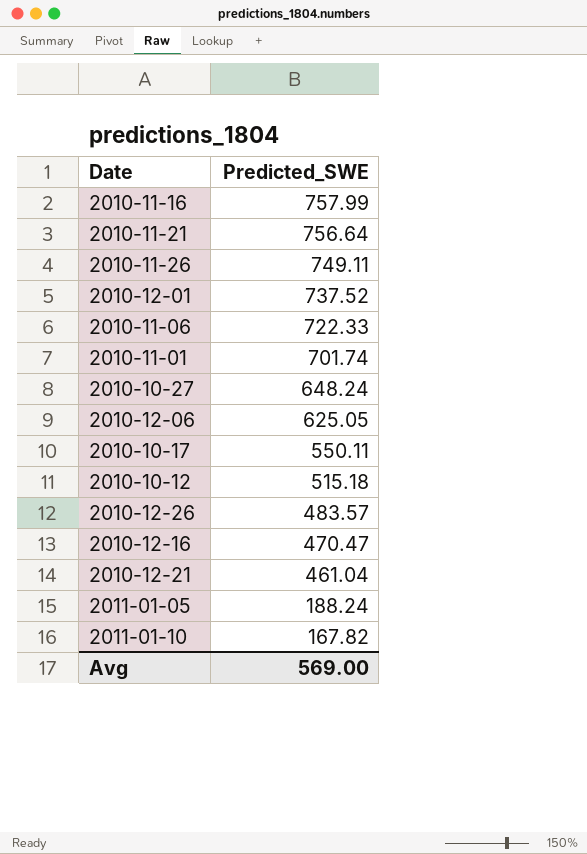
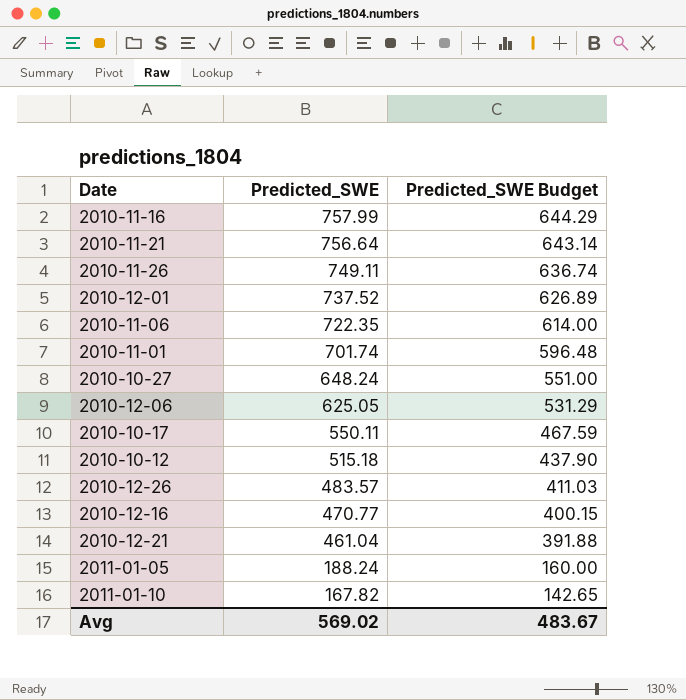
column Predicted_SWE Budget | formula: none -> [Predicted_SWE] * 0.85
2010-11-06 | Predicted_SWE: 722.33 -> 722.35
2010-12-16 | Predicted_SWE: 470.47 -> 470.77
Avg | Predicted_SWE: 569.00 -> 569.02

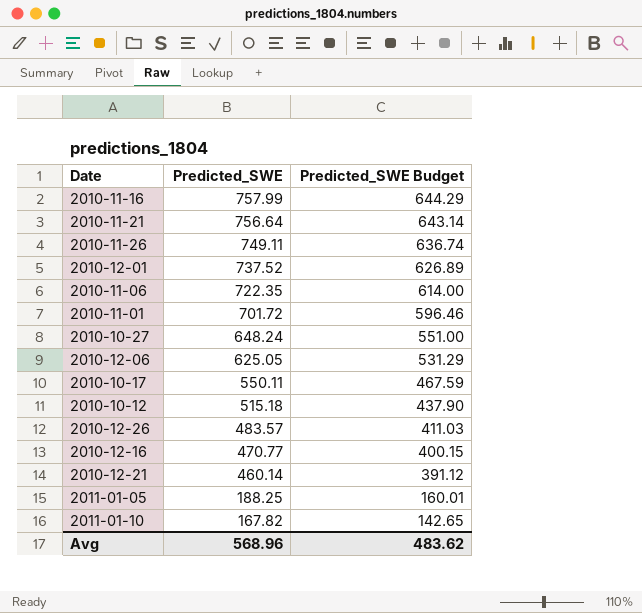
2010-11-01 | Predicted_SWE: 701.74 -> 701.72
2010-11-01 | Predicted_SWE Budget: 596.48 -> 596.46
2010-12-21 | Predicted_SWE: 461.04 -> 460.14
2010-12-21 | Predicted_SWE Budget: 391.88 -> 391.12
2011-01-05 | Predicted_SWE: 188.24 -> 188.25
2011-01-05 | Predicted_SWE Budget: 160.00 -> 160.01
Avg | Predicted_SWE: 569.02 -> 568.96
Avg | Predicted_SWE Budget: 483.67 -> 483.62

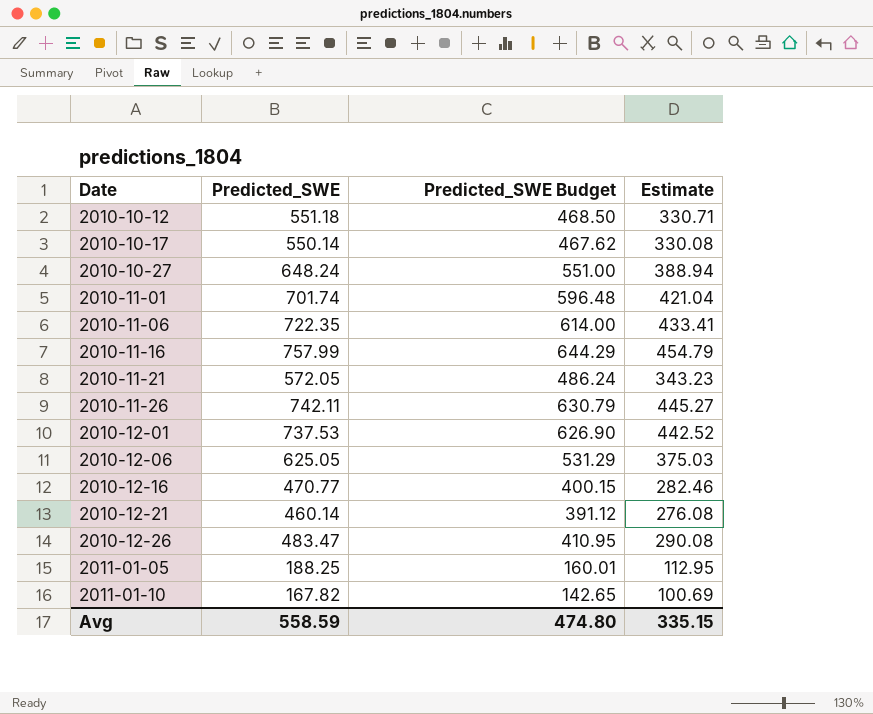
row order: Predicted_SWE descending -> Date ascending
column Estimate | formula: none -> [Predicted_SWE] * 0.6
2010-10-12 | Predicted_SWE: 515.18 -> 551.18
2010-10-12 | Predicted_SWE Budget: 437.90 -> 468.50
2010-10-17 | Predicted_SWE: 550.11 -> 550.14
2010-10-17 | Predicted_SWE Budget: 467.59 -> 467.62
2010-11-01 | Predicted_SWE: 701.72 -> 701.74
2010-11-01 | Predicted_SWE Budget: 596.46 -> 596.48
2010-11-21 | Predicted_SWE: 756.64 -> 572.05
2010-11-21 | Predicted_SWE Budget: 643.14 -> 486.24
2010-11-26 | Predicted_SWE: 749.11 -> 742.11
2010-11-26 | Predicted_SWE Budget: 636.74 -> 630.79
2010-12-01 | Predicted_SWE: 737.52 -> 737.53
2010-12-01 | Predicted_SWE Budget: 626.89 -> 626.90
2010-12-26 | Predicted_SWE: 483.57 -> 483.47
2010-12-26 | Predicted_SWE Budget: 411.03 -> 410.95
Avg | Predicted_SWE: 568.96 -> 558.59
Avg | Predicted_SWE Budget: 483.62 -> 474.80

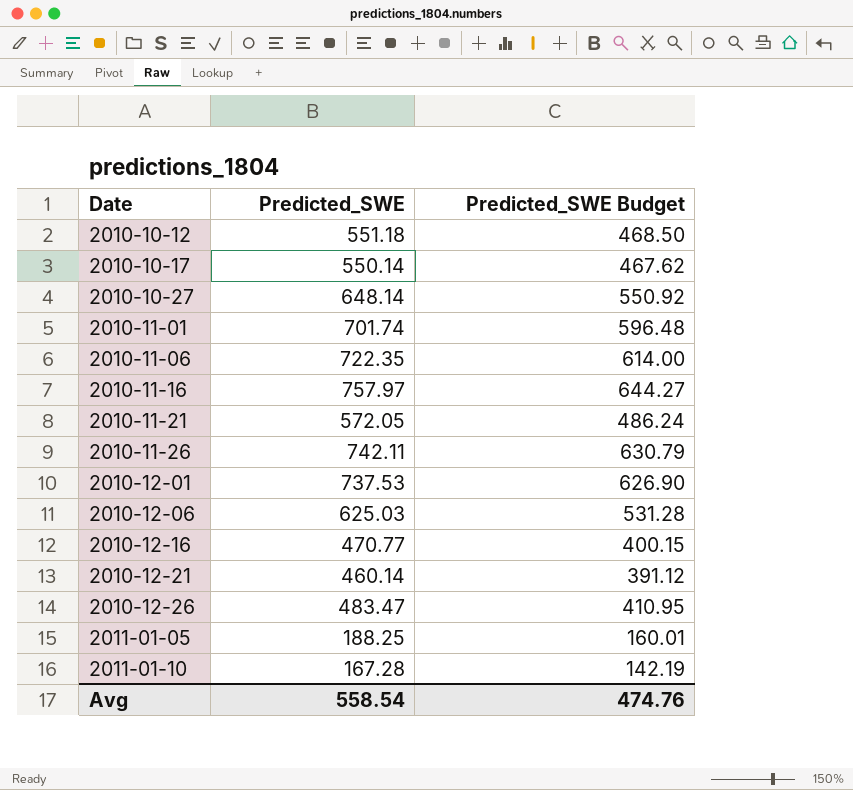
column Estimate | formula: [Predicted_SWE] * 0.6 -> none
2010-10-27 | Predicted_SWE: 648.24 -> 648.14
2010-10-27 | Predicted_SWE Budget: 551.00 -> 550.92
2010-11-16 | Predicted_SWE: 757.99 -> 757.97
2010-11-16 | Predicted_SWE Budget: 644.29 -> 644.27
2010-12-06 | Predicted_SWE: 625.05 -> 625.03
2010-12-06 | Predicted_SWE Budget: 531.29 -> 531.28
2011-01-10 | Predicted_SWE: 167.82 -> 167.28
2011-01-10 | Predicted_SWE Budget: 142.65 -> 142.19
Avg | Predicted_SWE: 558.59 -> 558.54
Avg | Predicted_SWE Budget: 474.80 -> 474.76

